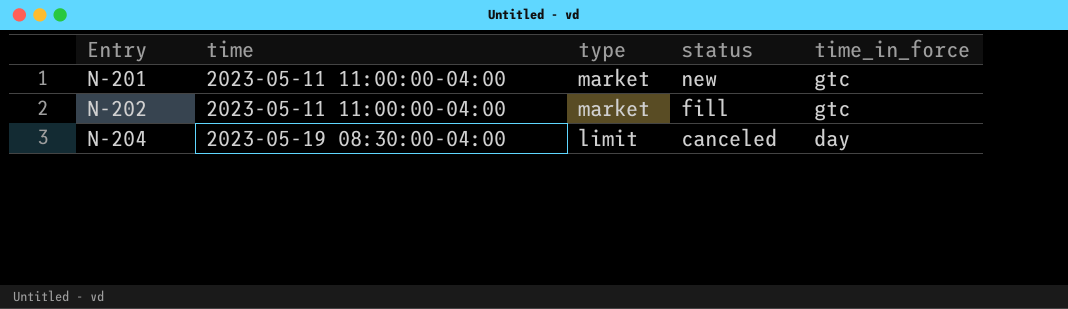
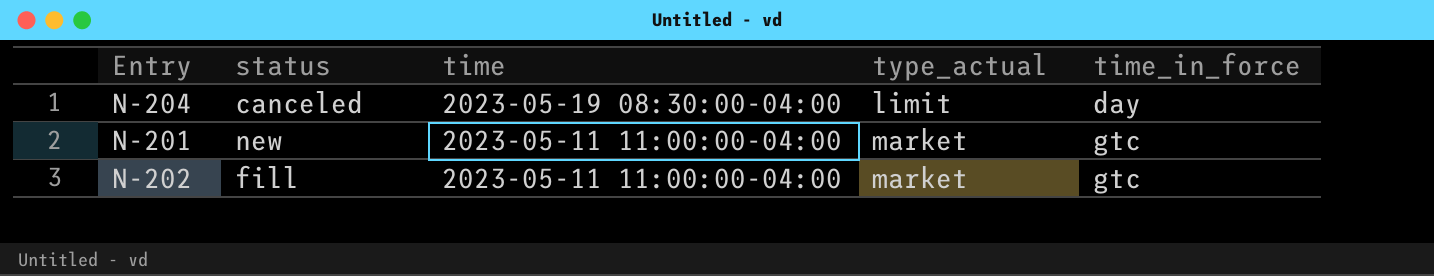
row order: Entry ascending -> time descending
column status | position: 4 -> 2
column name: type -> type_actual

